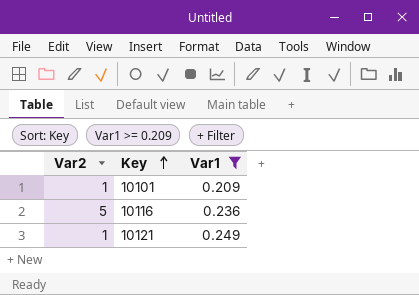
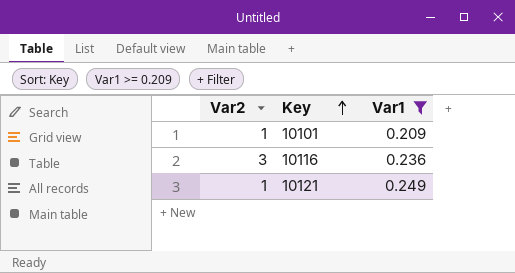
10116 | Var2: 5 -> 3

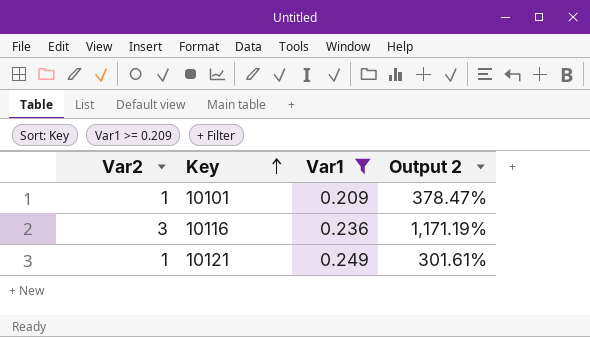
column Output 2 | formula: none -> ([Var2] - [Var1]) / [Var1]

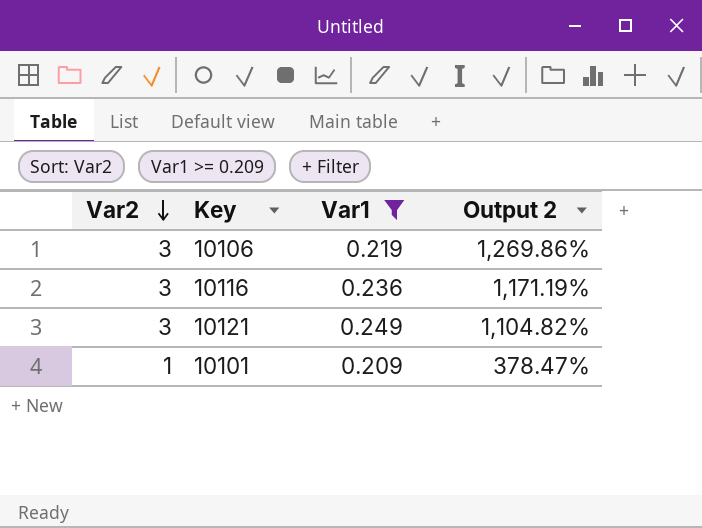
row order: Key ascending -> Var2 descending
row 10106: none -> 3 | 0.219 | 1,269.86%
10121 | Var2: 1 -> 3
10121 | Output 2: 301.61% -> 1,104.82%

